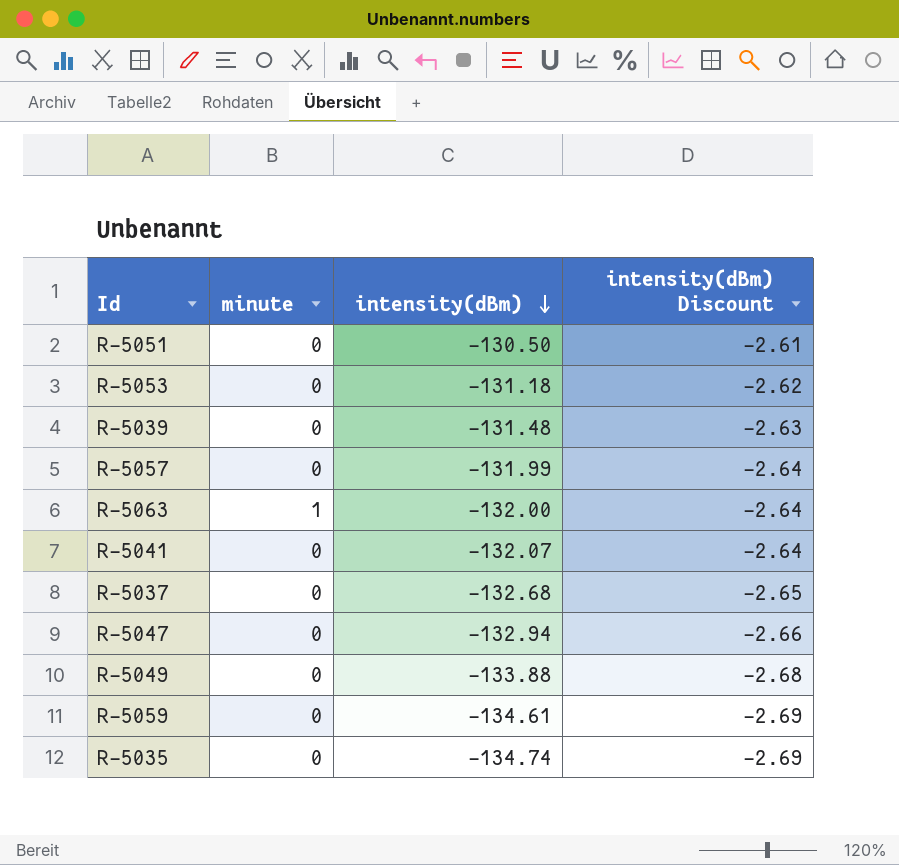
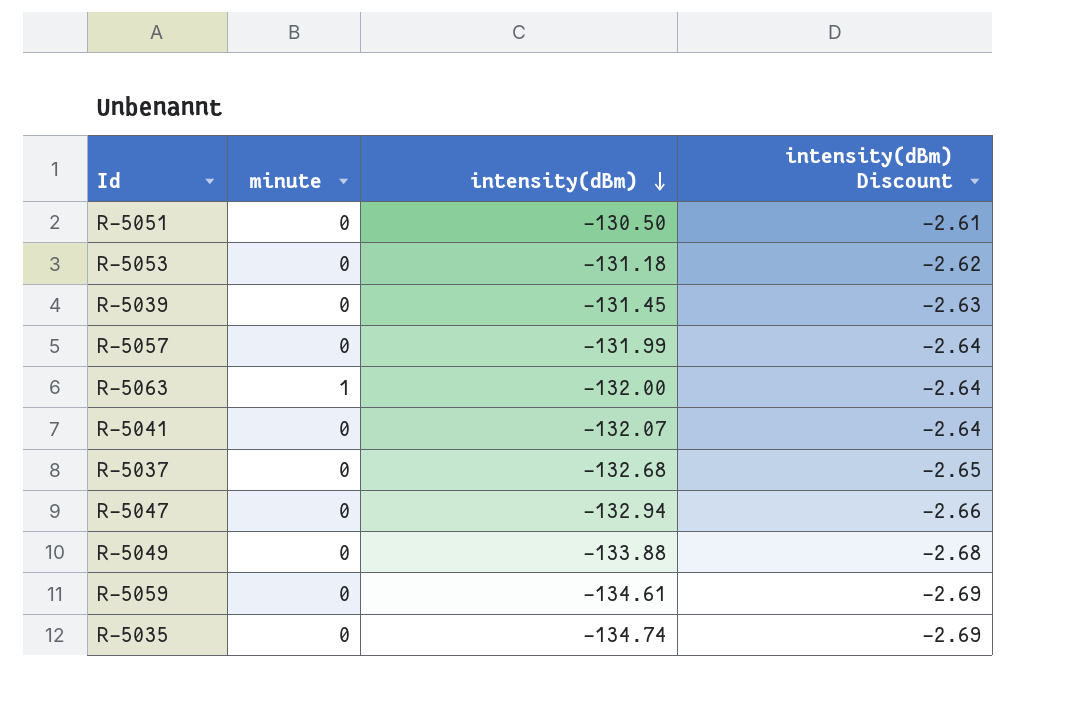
R-5039 | intensity(dBm): -131.48 -> -131.45

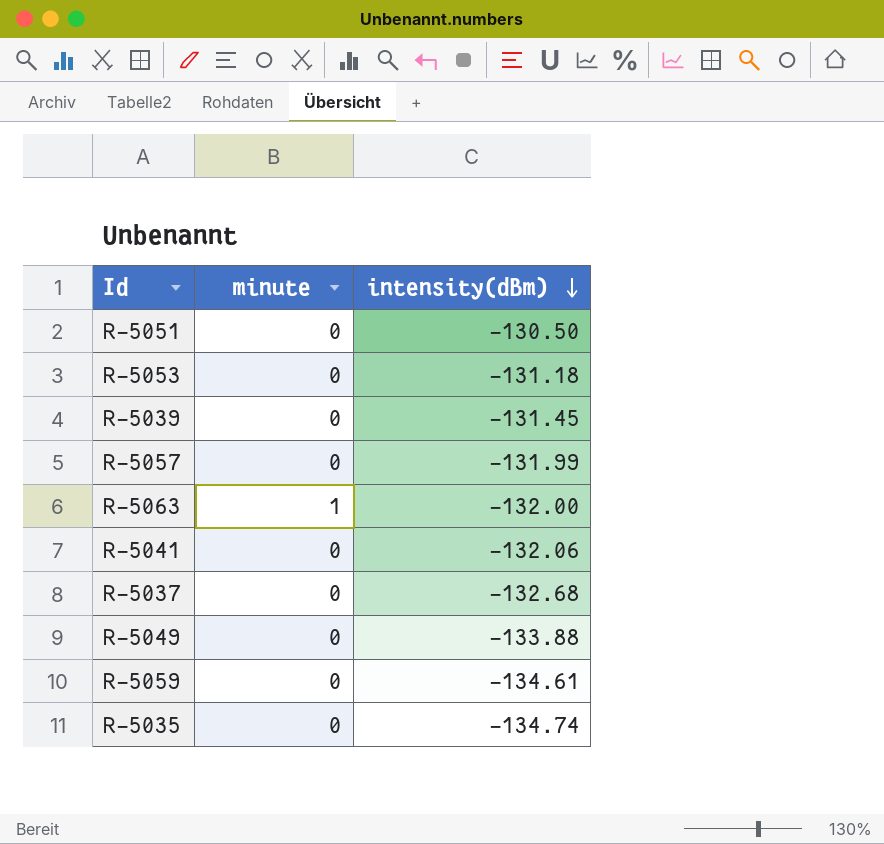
column intensity(dBm) Discount | formula: [intensity(dBm)] * 0.02 -> none
row R-5047: 0 | -132.94 | -2.66 -> none
R-5041 | intensity(dBm): -132.07 -> -132.06

